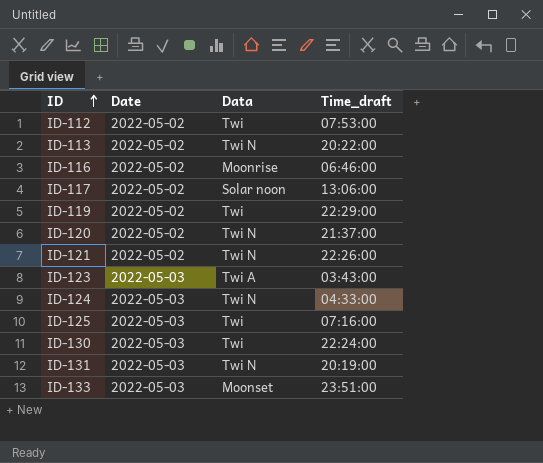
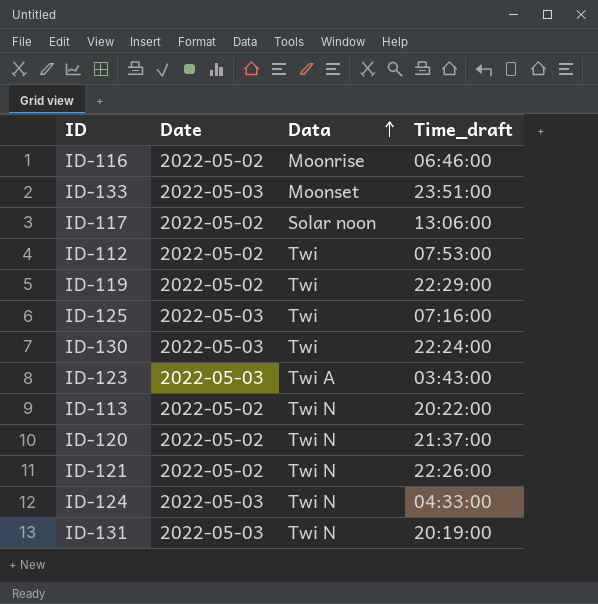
row order: ID ascending -> Data ascending

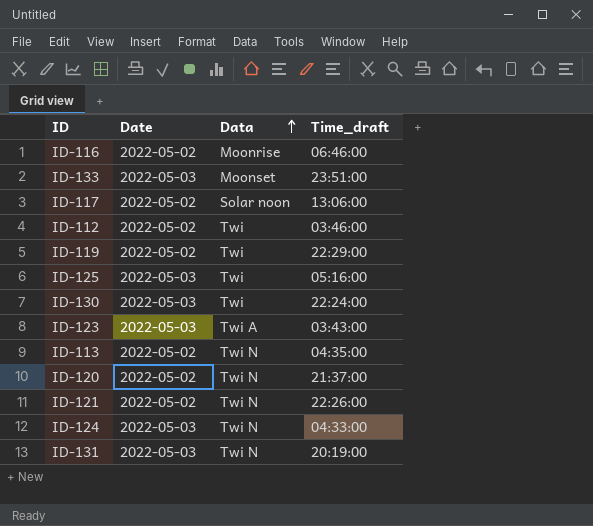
ID-112 | Time_draft: 07:53:00 -> 03:46:00
ID-125 | Time_draft: 07:16:00 -> 05:16:00
ID-113 | Time_draft: 20:22:00 -> 04:35:00

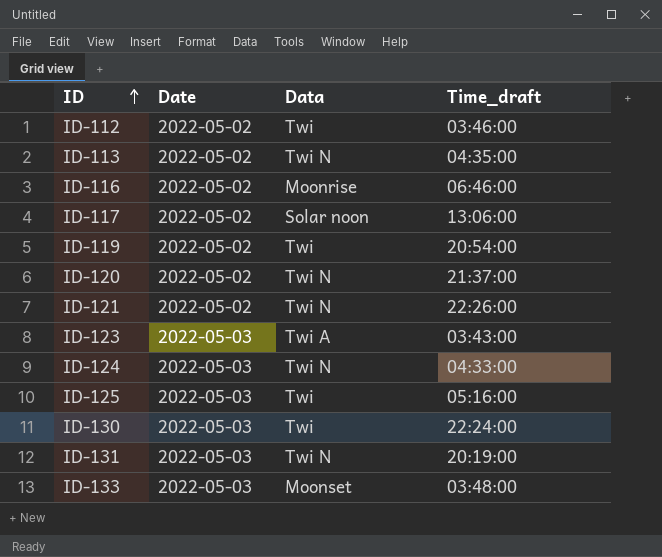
row order: Data ascending -> ID ascending
ID-119 | Time_draft: 22:29:00 -> 20:54:00
ID-133 | Time_draft: 23:51:00 -> 03:48:00

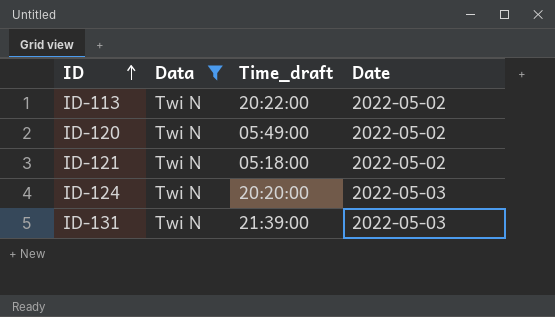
filter: none -> Data = Twi N
column Date | position: 2 -> 4
ID-113 | Time_draft: 04:35:00 -> 20:22:00
ID-120 | Time_draft: 21:37:00 -> 05:49:00
ID-121 | Time_draft: 22:26:00 -> 05:18:00
ID-124 | Time_draft: 04:33:00 -> 20:20:00
ID-131 | Time_draft: 20:19:00 -> 21:39:00

